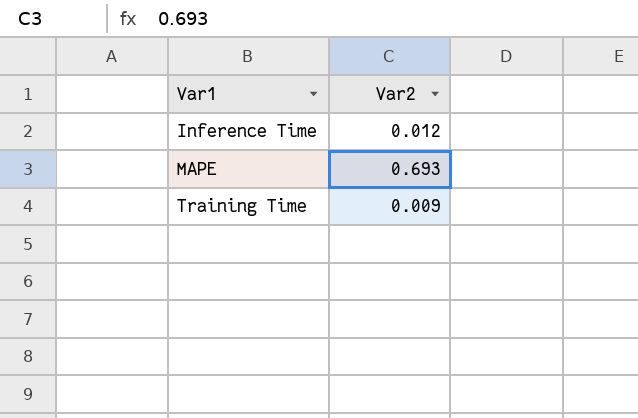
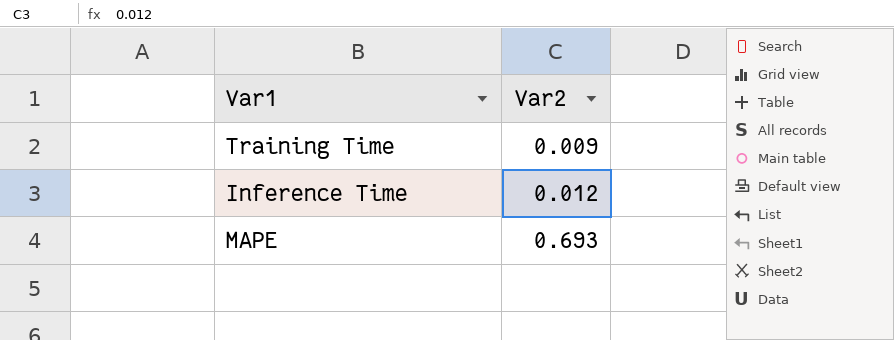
row order: Var1 ascending -> Var2 ascending

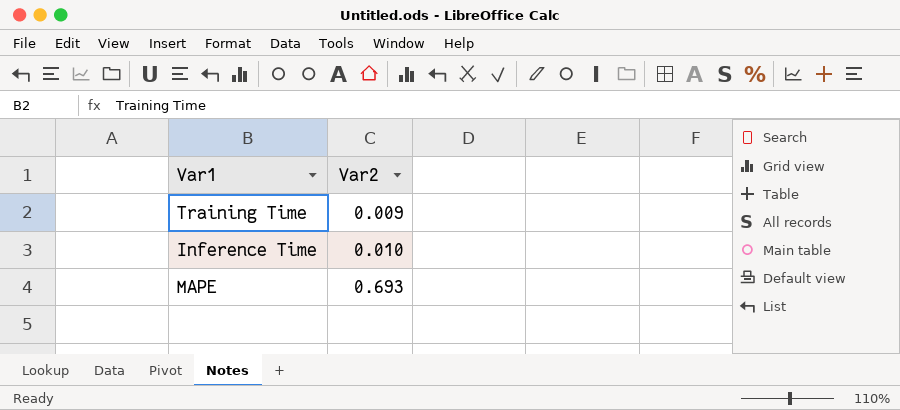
Inference Time | Var2: 0.012 -> 0.010

